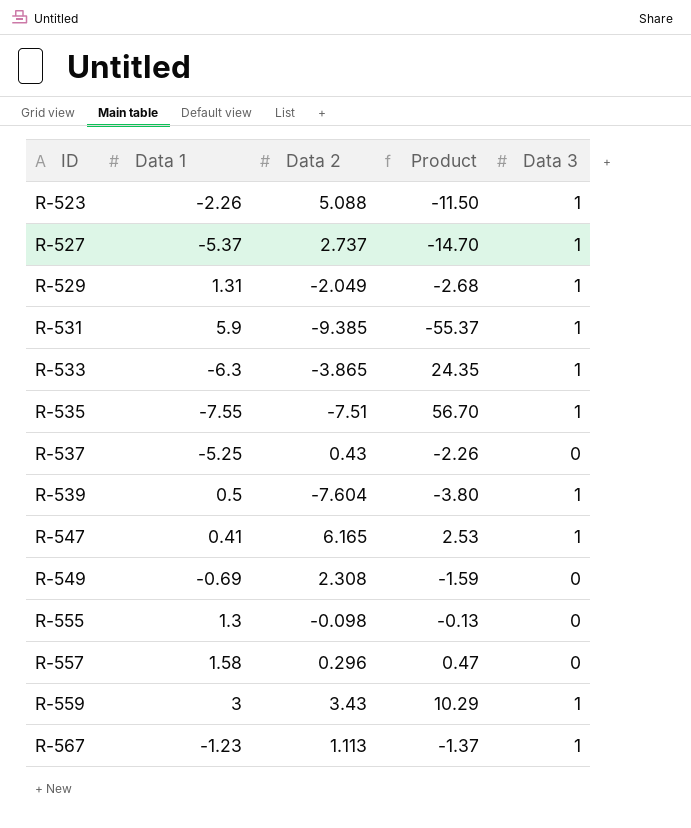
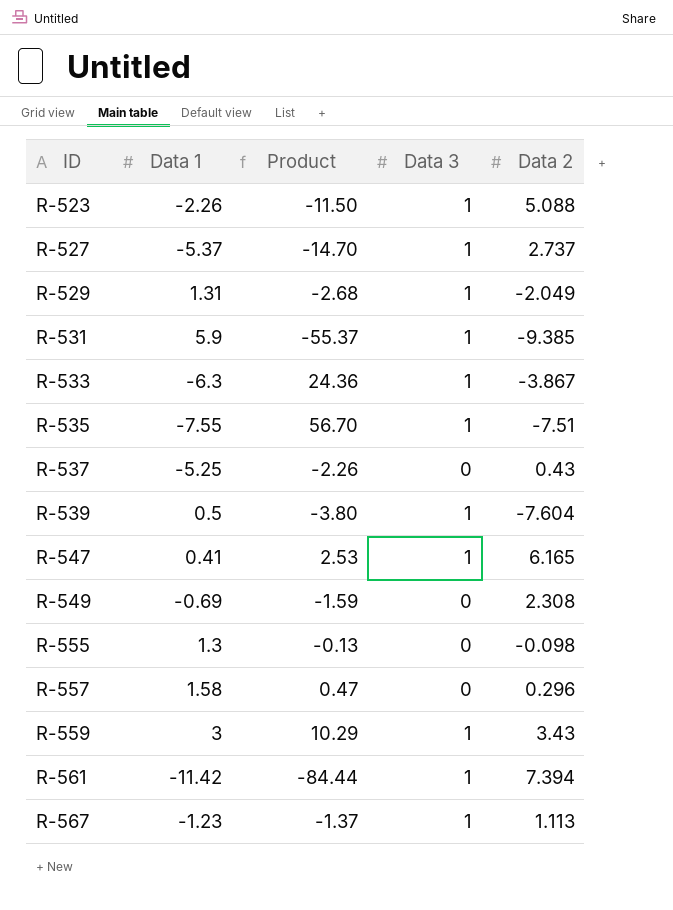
column Data 2 | position: 3 -> 5
R-533 | Product: 24.35 -> 24.36
R-533 | Data 2: -3.865 -> -3.867
row R-561: none -> -11.42 | -84.44 | 1 | 7.394

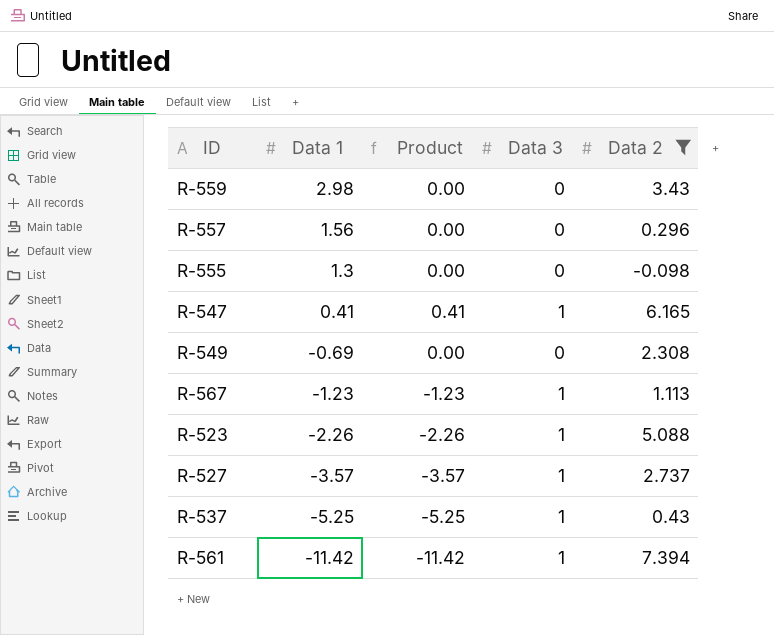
filter: none -> Data 2 >= -0.098
row order: ID ascending -> Data 1 descending
column Product | formula: [Data 1] * [Data 2] -> [Data 1] * [Data 3]
R-559 | Data 1: 3 -> 2.98
R-559 | Data 3: 1 -> 0
R-557 | Data 1: 1.58 -> 1.56
R-527 | Data 1: -5.37 -> -3.57
R-537 | Data 3: 0 -> 1

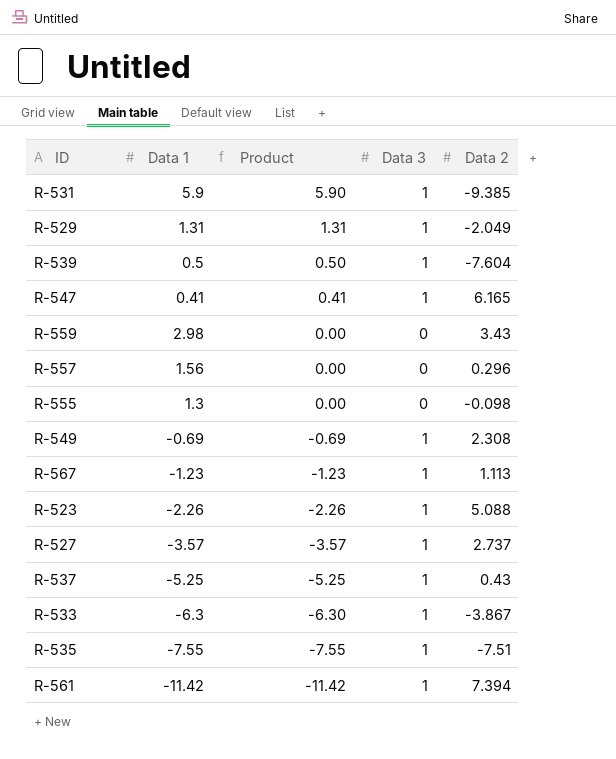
filter: Data 2 >= -0.098 -> none
row order: Data 1 descending -> Product descending
R-549 | Product: 0.00 -> -0.69
R-549 | Data 3: 0 -> 1

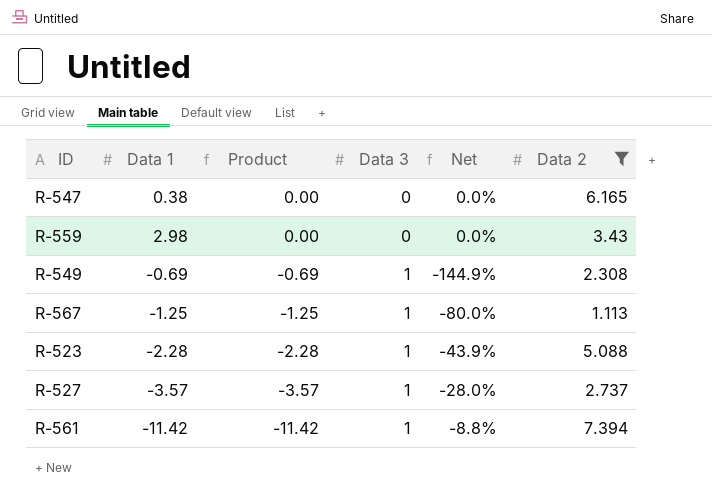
filter: none -> Data 2 >= 1.113
column Net | formula: none -> [Data 3] / [Data 1]
R-547 | Data 1: 0.41 -> 0.38
R-547 | Product: 0.41 -> 0.00
R-547 | Data 3: 1 -> 0
R-567 | Data 1: -1.23 -> -1.25
R-567 | Product: -1.23 -> -1.25
R-523 | Data 1: -2.26 -> -2.28
R-523 | Product: -2.26 -> -2.28

